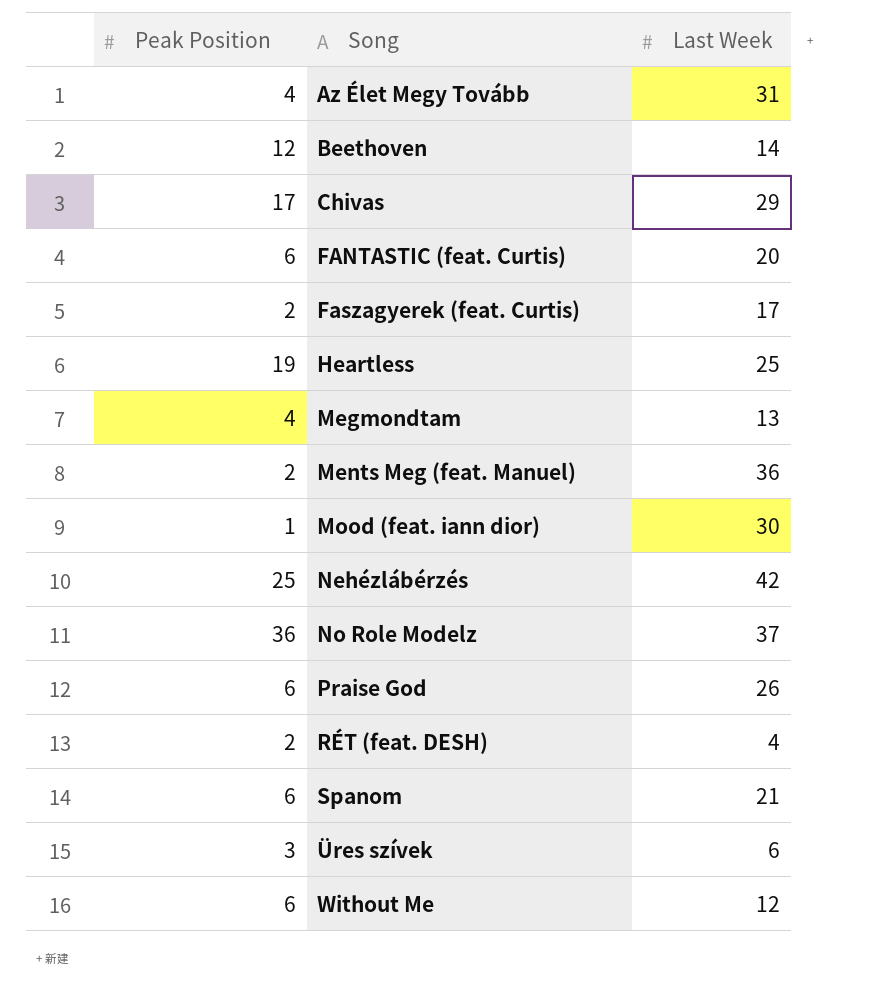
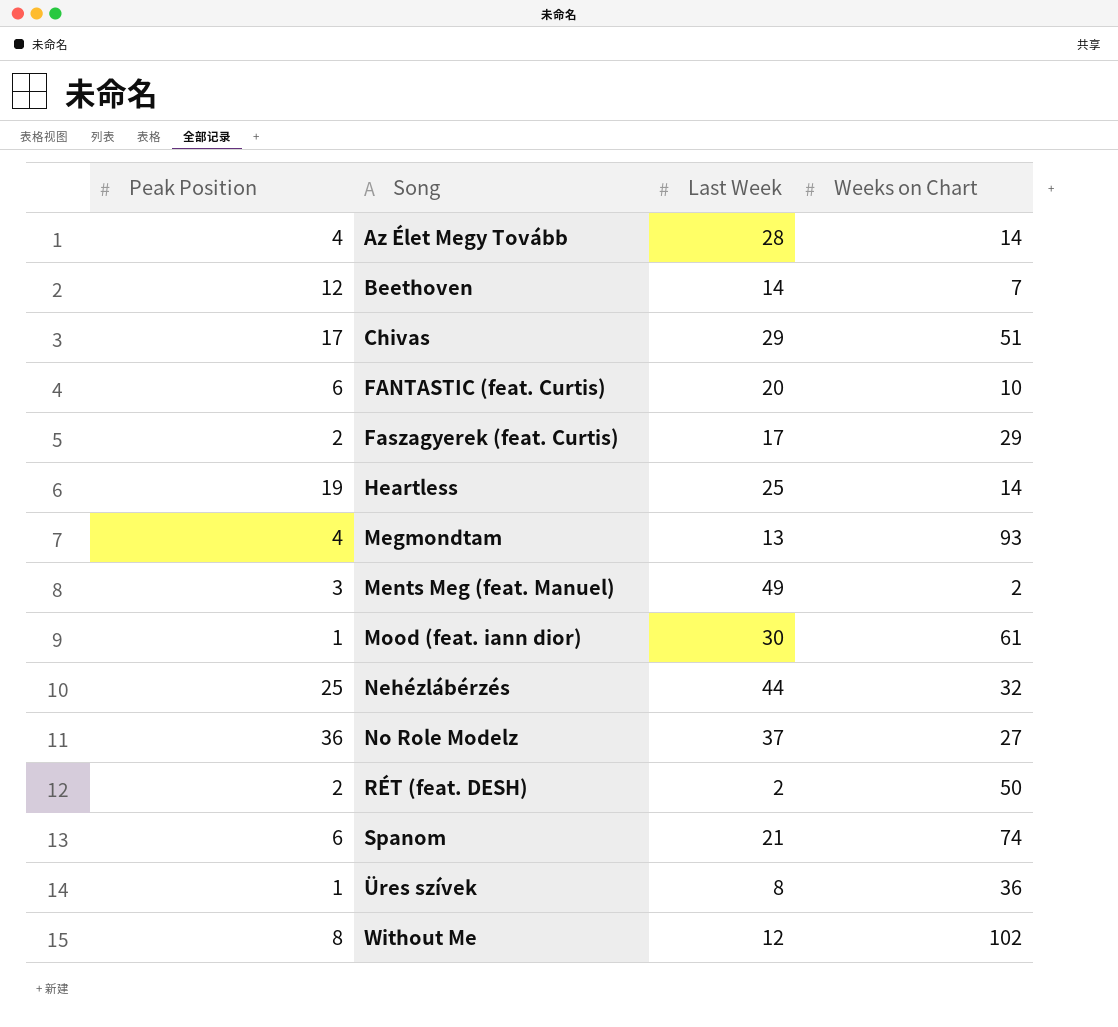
column Weeks on Chart | position: none -> 4
row Praise God: 6 | 26 -> none
Az Élet Megy Tovább | Last Week: 31 -> 28
Ments Meg (feat. Manuel) | Peak Position: 2 -> 3
Ments Meg (feat. Manuel) | Last Week: 36 -> 49
Nehézlábérzés | Last Week: 42 -> 44
RÉT (feat. DESH) | Last Week: 4 -> 2
Üres szívek | Peak Position: 3 -> 1
Üres szívek | Last Week: 6 -> 8
Without Me | Peak Position: 6 -> 8

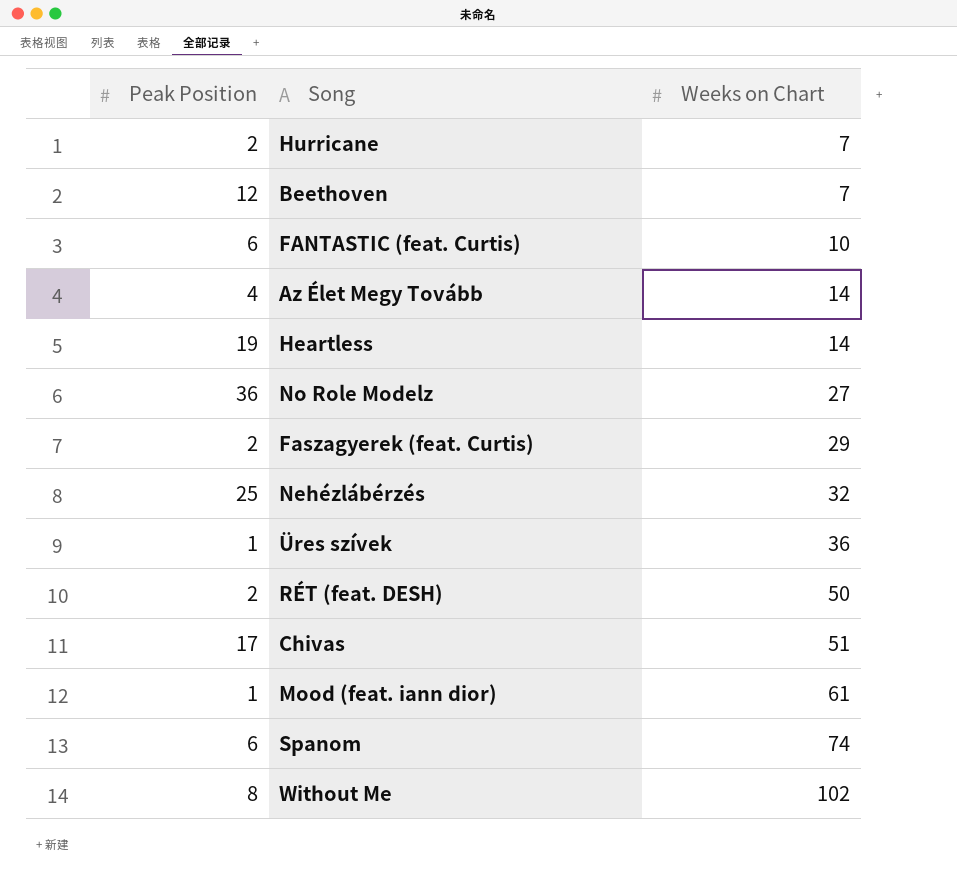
row order: Song ascending -> Weeks on Chart ascending
column Last Week | position: 3 -> none
row Megmondtam: 4 | 13 | 93 -> none
row Ments Meg (feat. Manuel): 3 | 49 | 2 -> none
row Hurricane: none -> 2 | 7

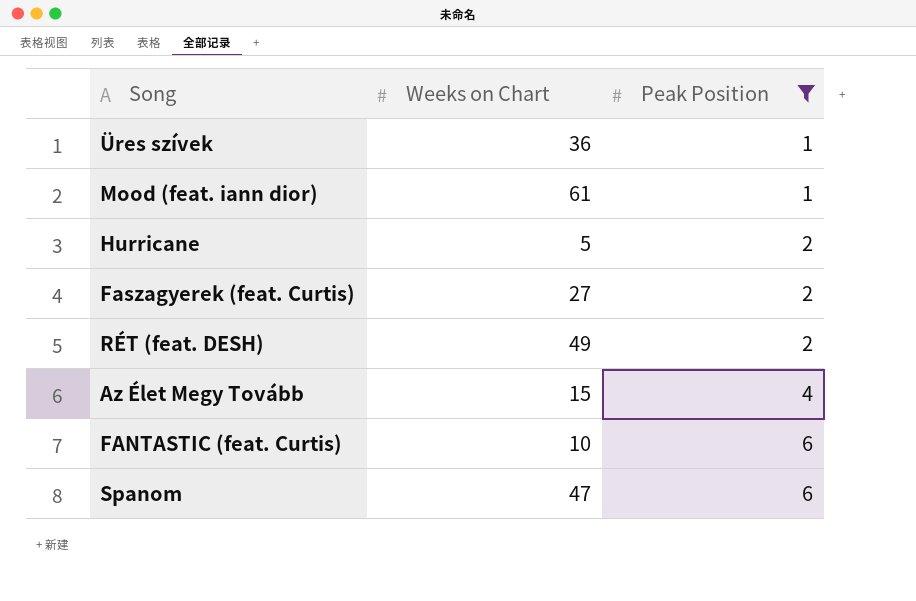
filter: none -> Peak Position <= 6
row order: Weeks on Chart ascending -> Peak Position ascending
column Peak Position | position: 1 -> 3
Hurricane | Weeks on Chart: 7 -> 5
Faszagyerek (feat. Curtis) | Weeks on Chart: 29 -> 27
RÉT (feat. DESH) | Weeks on Chart: 50 -> 49
Az Élet Megy Tovább | Weeks on Chart: 14 -> 15
Spanom | Weeks on Chart: 74 -> 47

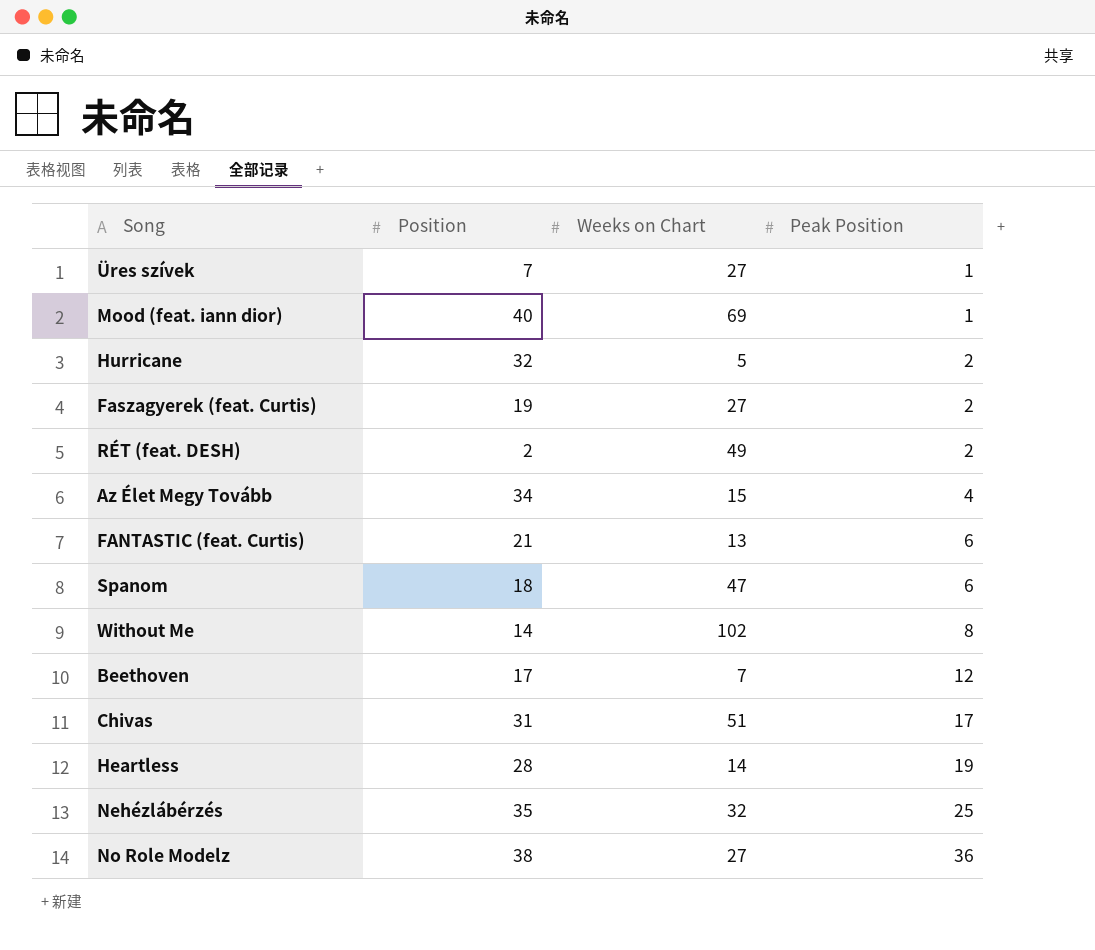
filter: Peak Position <= 6 -> none
column Position | position: none -> 2
Üres szívek | Weeks on Chart: 36 -> 27
Mood (feat. iann dior) | Weeks on Chart: 61 -> 69
FANTASTIC (feat. Curtis) | Weeks on Chart: 10 -> 13

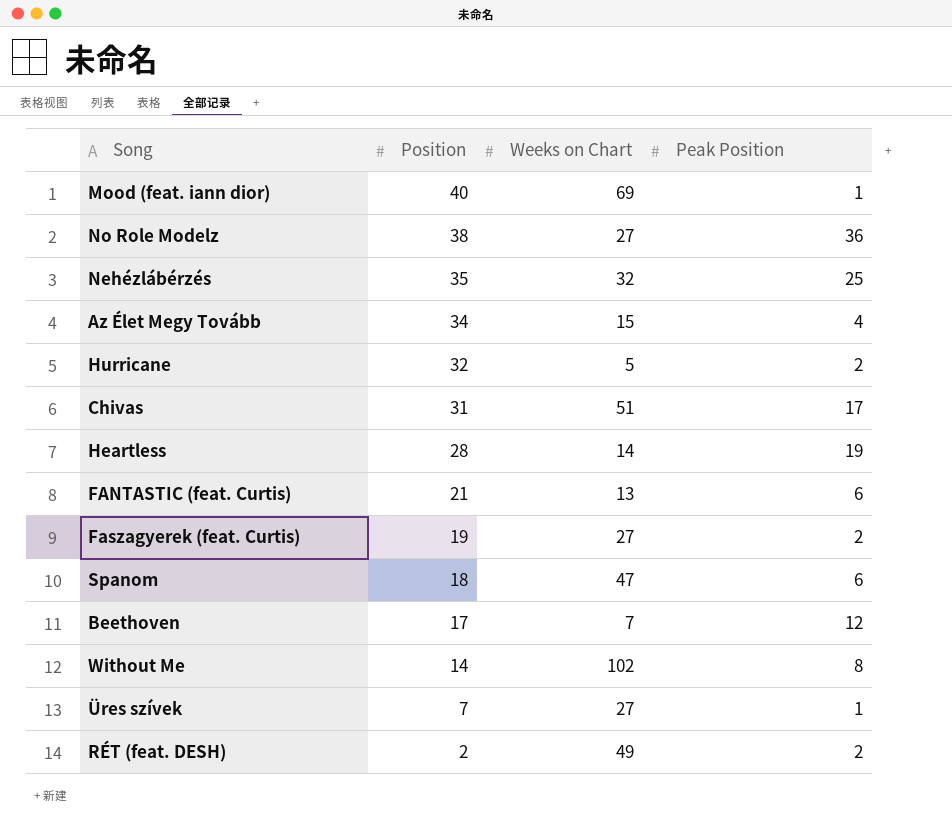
row order: Peak Position ascending -> Position descending

